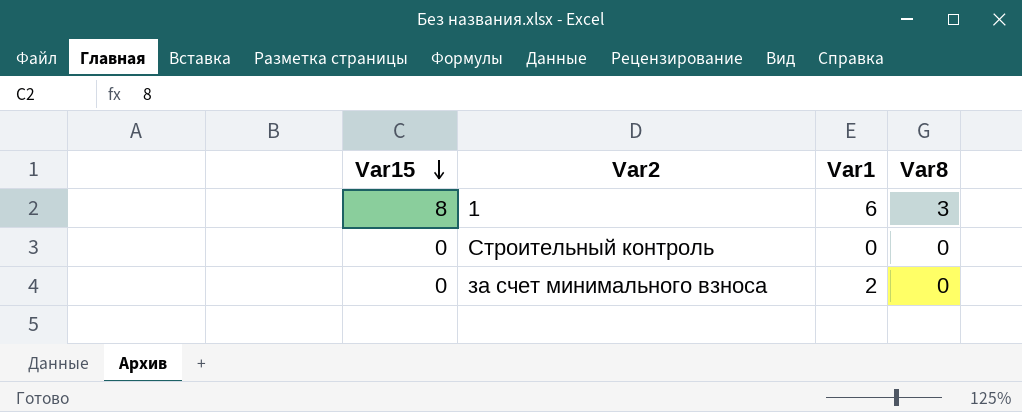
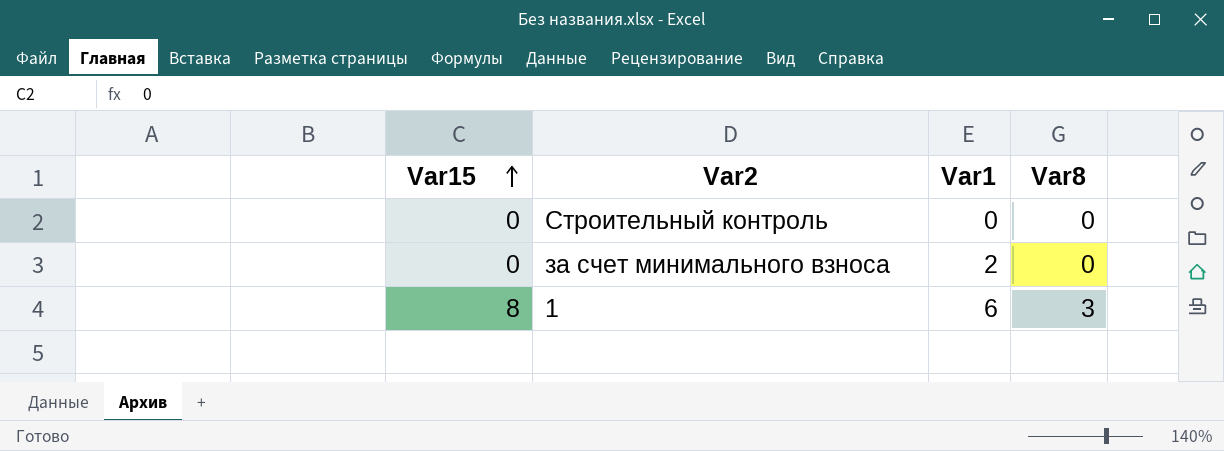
row order: Var15 descending -> Var15 ascending

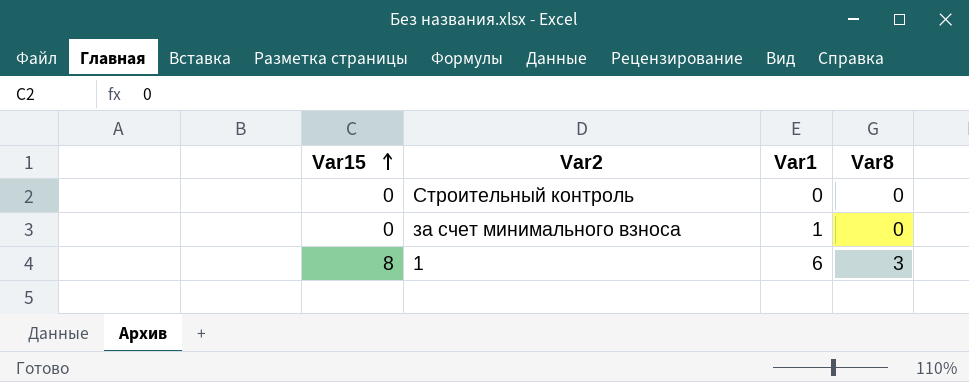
за счет минимального взноса | Var1: 2 -> 1

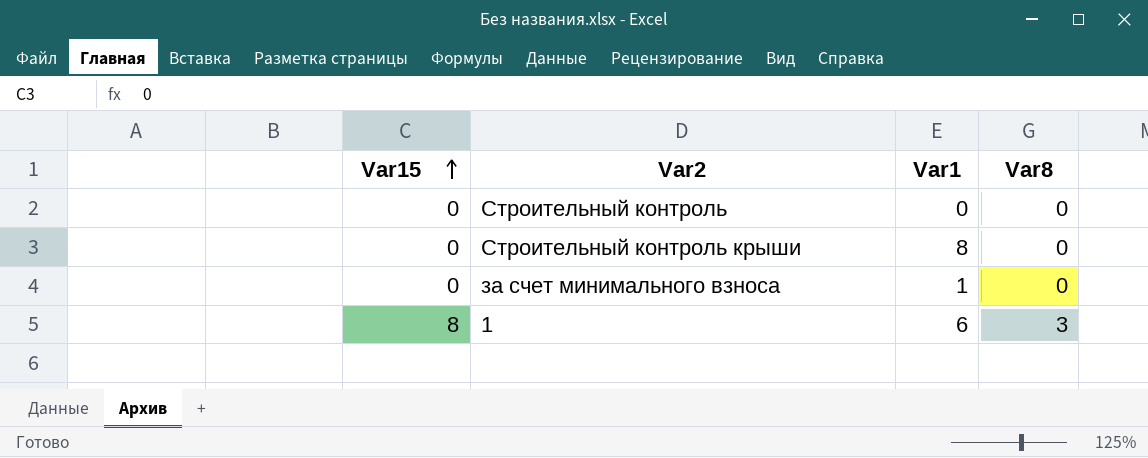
row Строительный контроль крыши: none -> 0 | 8 | 0

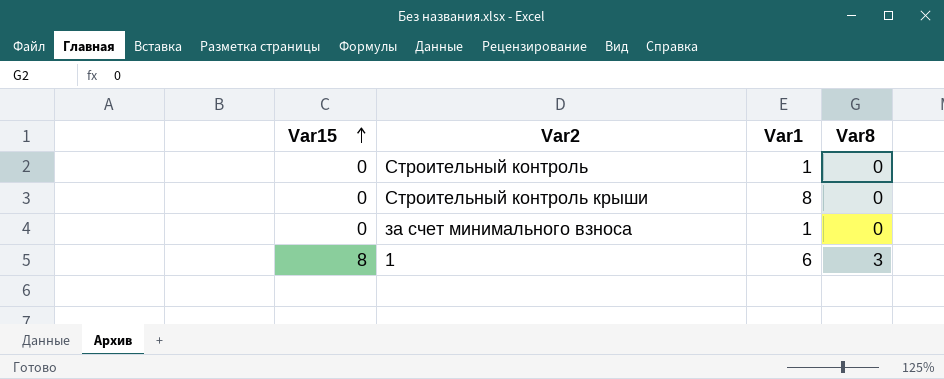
Строительный контроль | Var1: 0 -> 1

